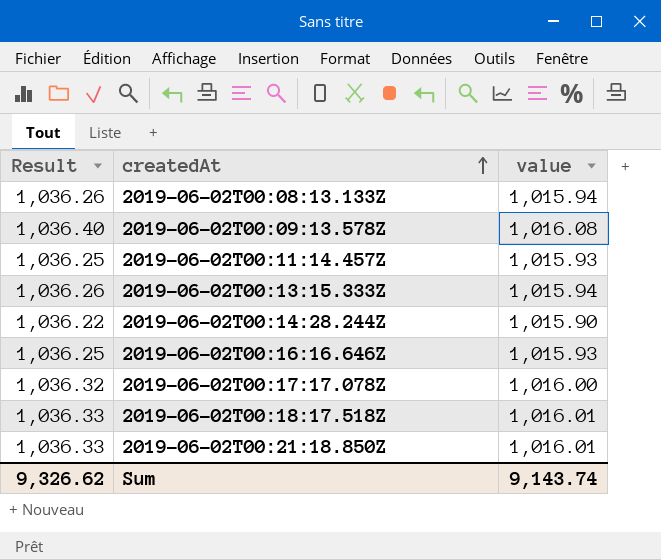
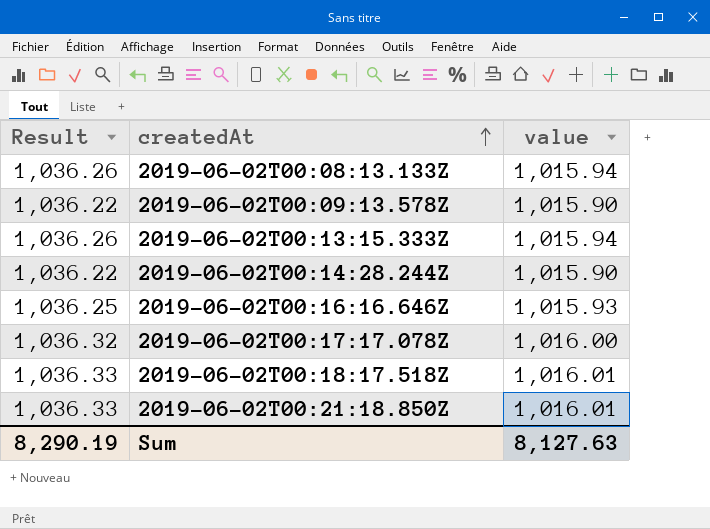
row 2019-06-02T00:11:14.457Z: 1,036.25 | 1,015.93 -> none
2019-06-02T00:09:13.578Z | Result: 1,036.40 -> 1,036.22
2019-06-02T00:09:13.578Z | value: 1,016.08 -> 1,015.90
Sum | Result: 9,326.62 -> 8,290.19
Sum | value: 9,143.74 -> 8,127.63

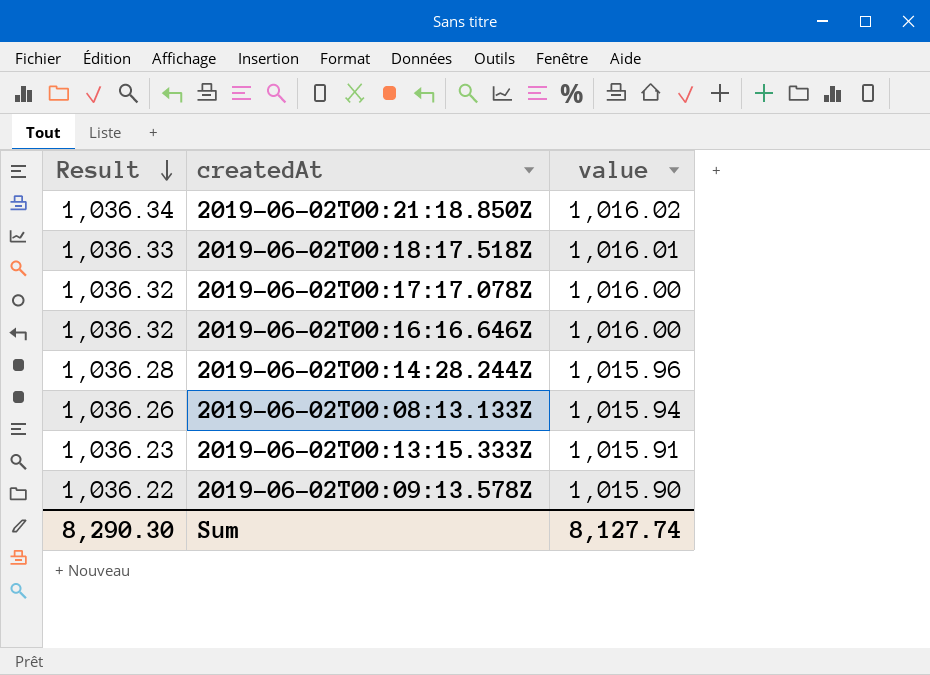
row order: createdAt ascending -> Result descending
2019-06-02T00:21:18.850Z | Result: 1,036.33 -> 1,036.34
2019-06-02T00:21:18.850Z | value: 1,016.01 -> 1,016.02
2019-06-02T00:16:16.646Z | Result: 1,036.25 -> 1,036.32
2019-06-02T00:16:16.646Z | value: 1,015.93 -> 1,016.00
2019-06-02T00:14:28.244Z | Result: 1,036.22 -> 1,036.28
2019-06-02T00:14:28.244Z | value: 1,015.90 -> 1,015.96
2019-06-02T00:13:15.333Z | Result: 1,036.26 -> 1,036.23
2019-06-02T00:13:15.333Z | value: 1,015.94 -> 1,015.91
Sum | Result: 8,290.19 -> 8,290.30
Sum | value: 8,127.63 -> 8,127.74

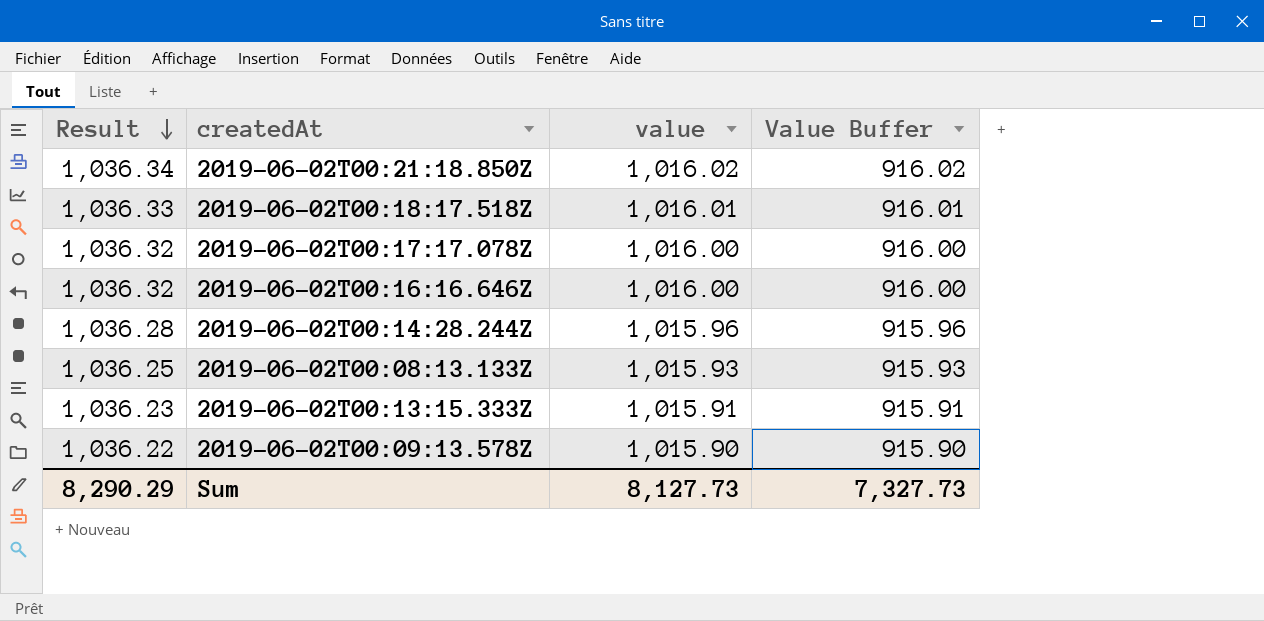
column Value Buffer | formula: none -> [value] - 100
2019-06-02T00:08:13.133Z | Result: 1,036.26 -> 1,036.25
2019-06-02T00:08:13.133Z | value: 1,015.94 -> 1,015.93
Sum | Result: 8,290.30 -> 8,290.29
Sum | value: 8,127.74 -> 8,127.73

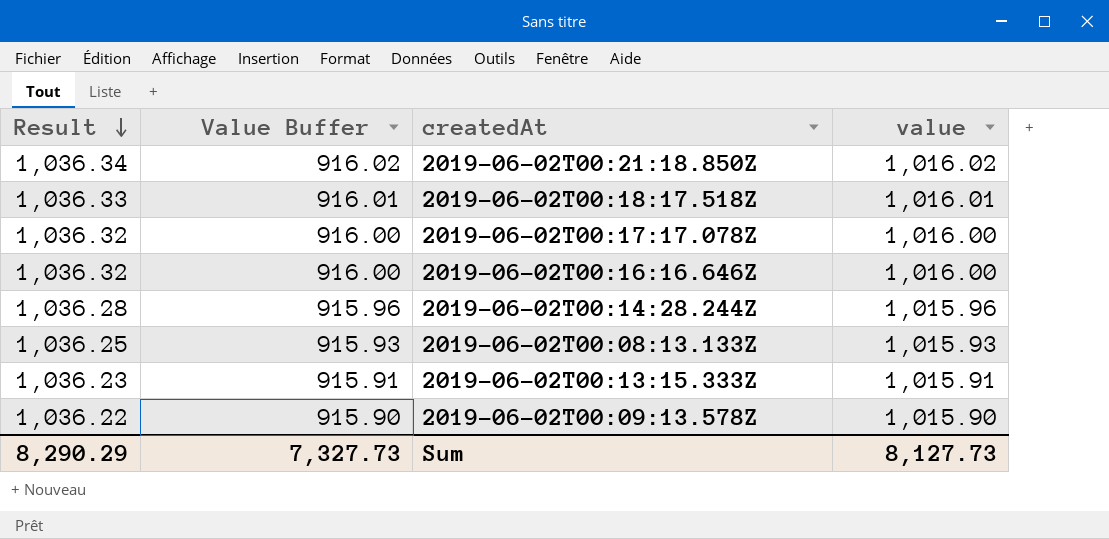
column Value Buffer | position: 4 -> 2

